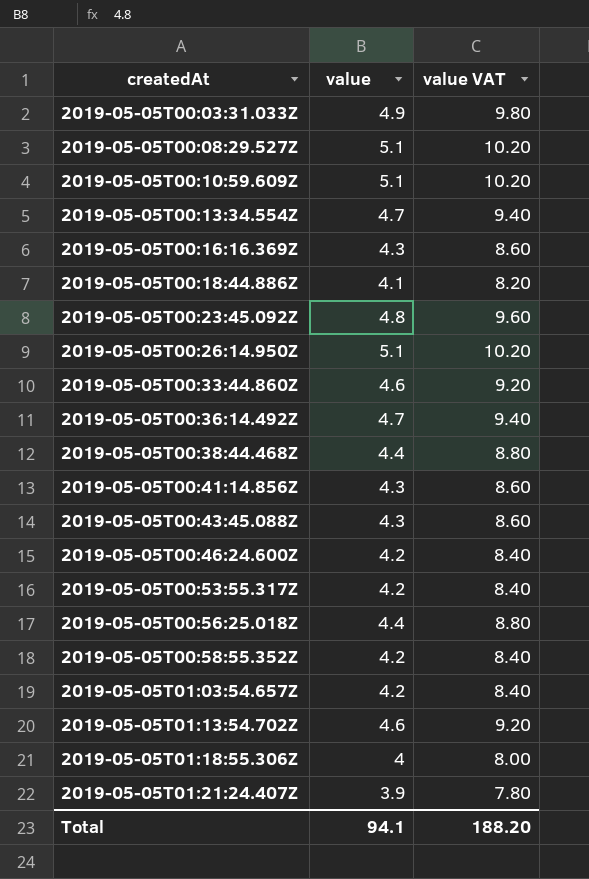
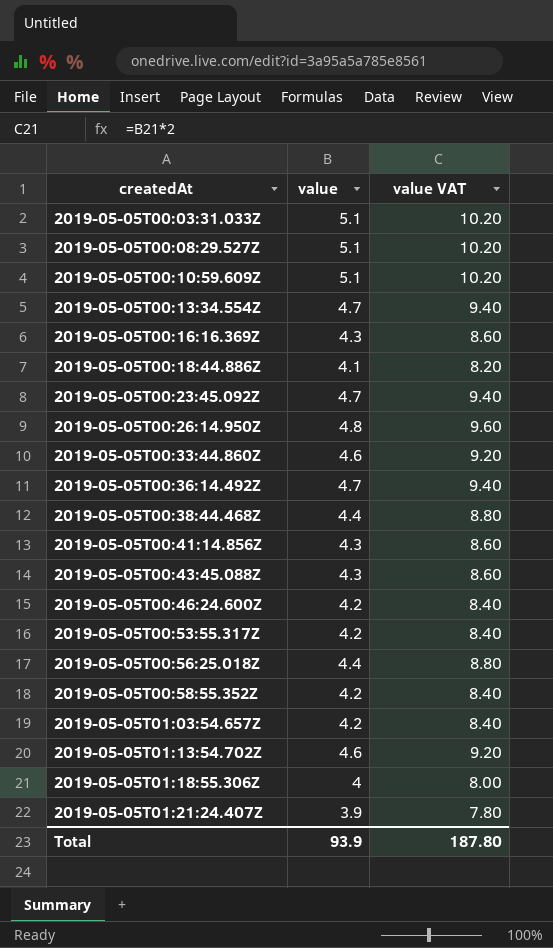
2019-05-05T00:03:31.033Z | value: 4.9 -> 5.1
2019-05-05T00:03:31.033Z | value VAT: 9.80 -> 10.20
2019-05-05T00:23:45.092Z | value: 4.8 -> 4.7
2019-05-05T00:23:45.092Z | value VAT: 9.60 -> 9.40
2019-05-05T00:26:14.950Z | value: 5.1 -> 4.8
2019-05-05T00:26:14.950Z | value VAT: 10.20 -> 9.60
Total | value: 94.1 -> 93.9
Total | value VAT: 188.20 -> 187.80

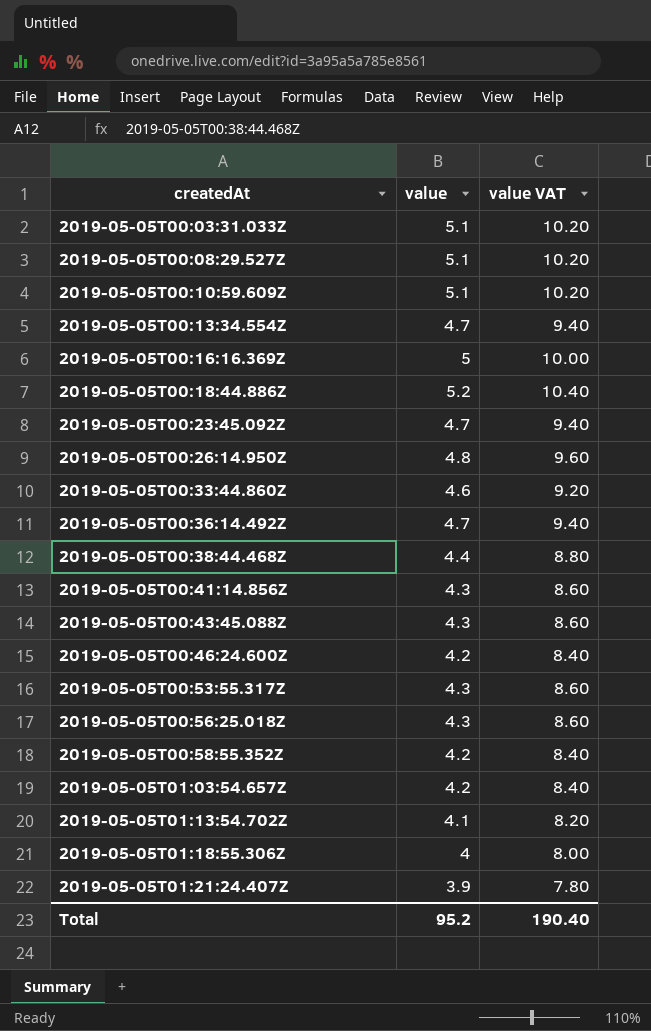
2019-05-05T00:16:16.369Z | value: 4.3 -> 5
2019-05-05T00:16:16.369Z | value VAT: 8.60 -> 10.00
2019-05-05T00:18:44.886Z | value: 4.1 -> 5.2
2019-05-05T00:18:44.886Z | value VAT: 8.20 -> 10.40
2019-05-05T00:53:55.317Z | value: 4.2 -> 4.3
2019-05-05T00:53:55.317Z | value VAT: 8.40 -> 8.60
2019-05-05T00:56:25.018Z | value: 4.4 -> 4.3
2019-05-05T00:56:25.018Z | value VAT: 8.80 -> 8.60
2019-05-05T01:13:54.702Z | value: 4.6 -> 4.1
2019-05-05T01:13:54.702Z | value VAT: 9.20 -> 8.20
Total | value: 93.9 -> 95.2
Total | value VAT: 187.80 -> 190.40

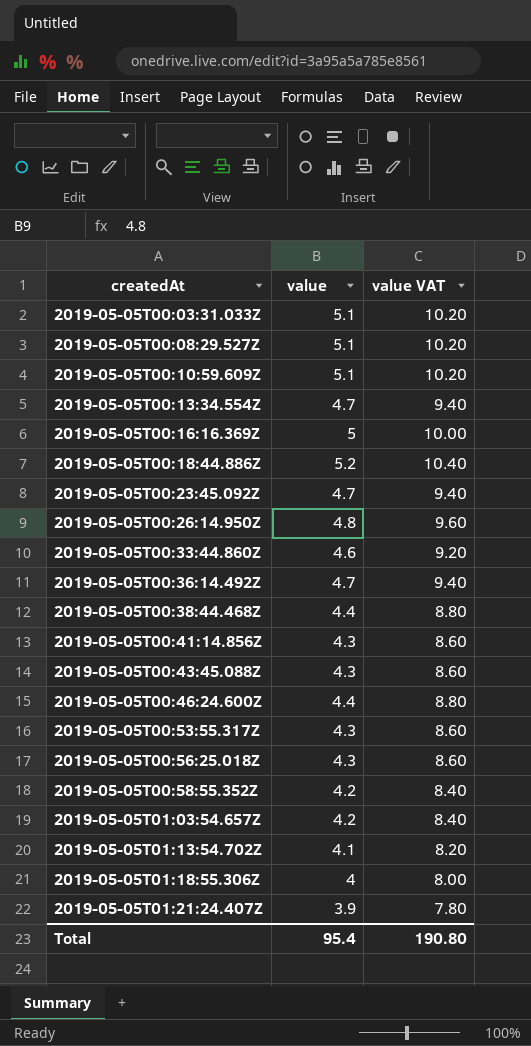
2019-05-05T00:46:24.600Z | value: 4.2 -> 4.4
2019-05-05T00:46:24.600Z | value VAT: 8.40 -> 8.80
Total | value: 95.2 -> 95.4
Total | value VAT: 190.40 -> 190.80

